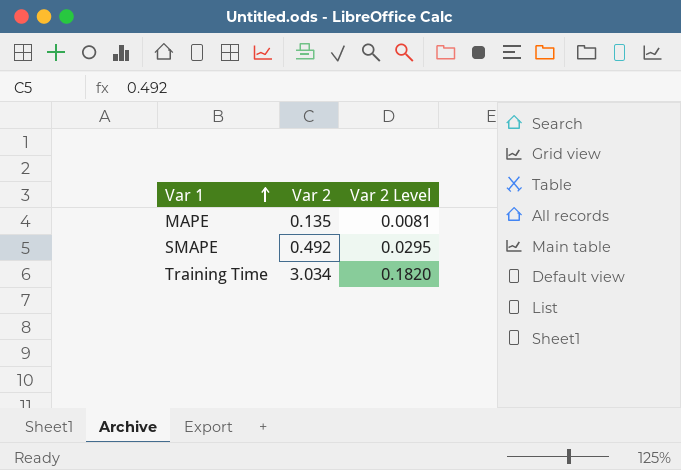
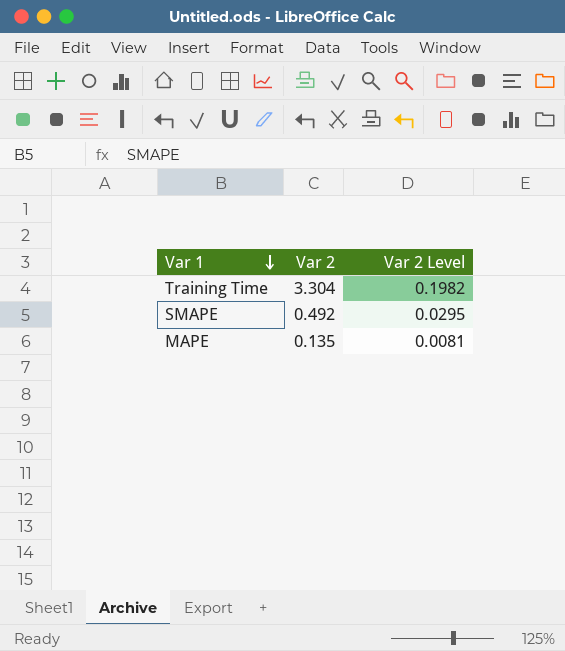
row order: Var 1 ascending -> Var 1 descending
Training Time | Var 2: 3.034 -> 3.304
Training Time | Var 2 Level: 0.1820 -> 0.1982

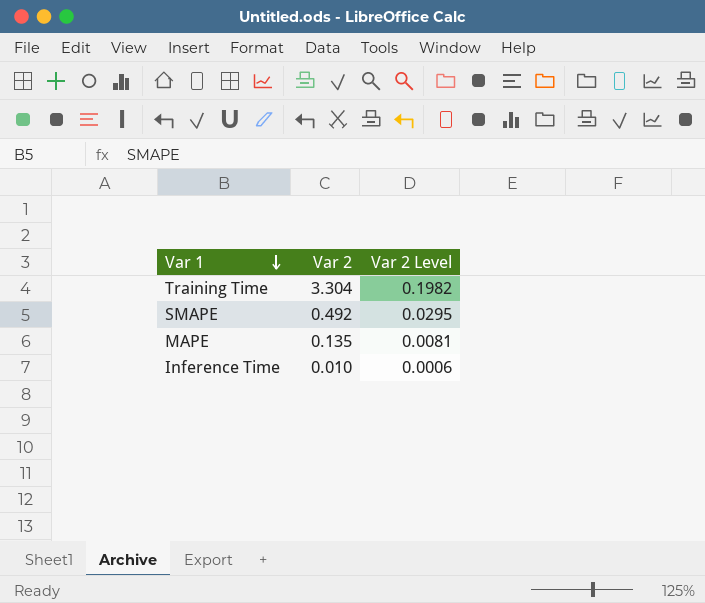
row Inference Time: none -> 0.010 | 0.0006

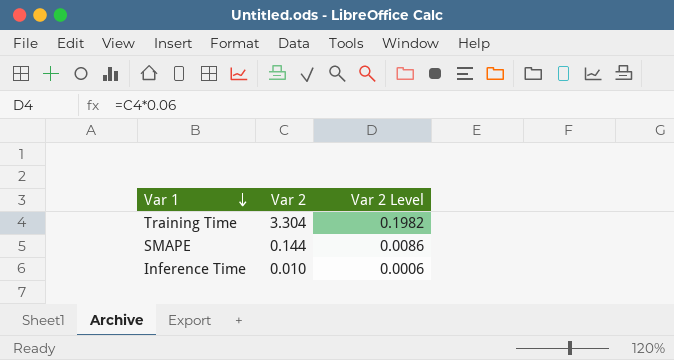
row MAPE: 0.135 | 0.0081 -> none
SMAPE | Var 2: 0.492 -> 0.144
SMAPE | Var 2 Level: 0.0295 -> 0.0086

